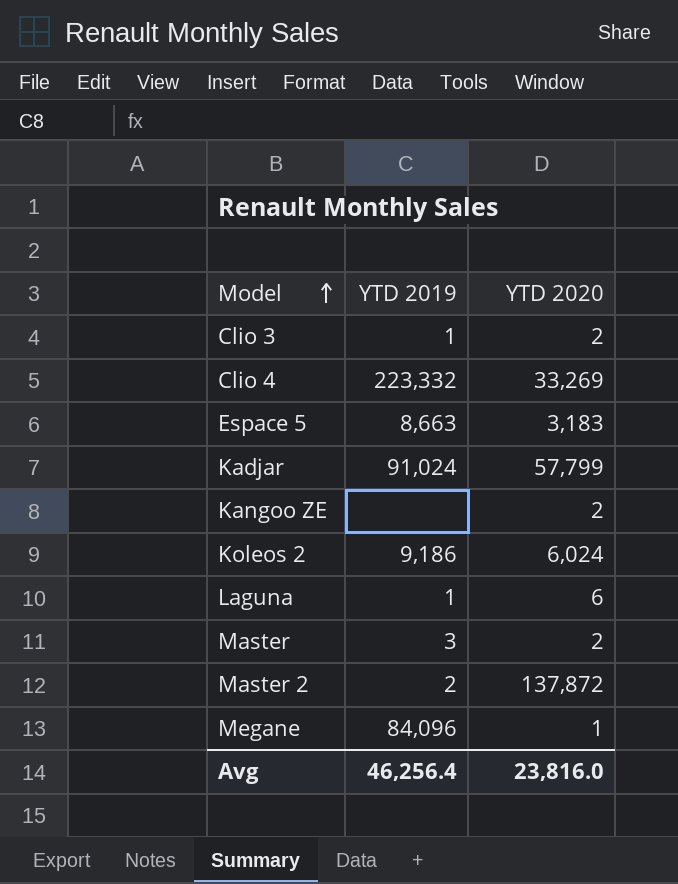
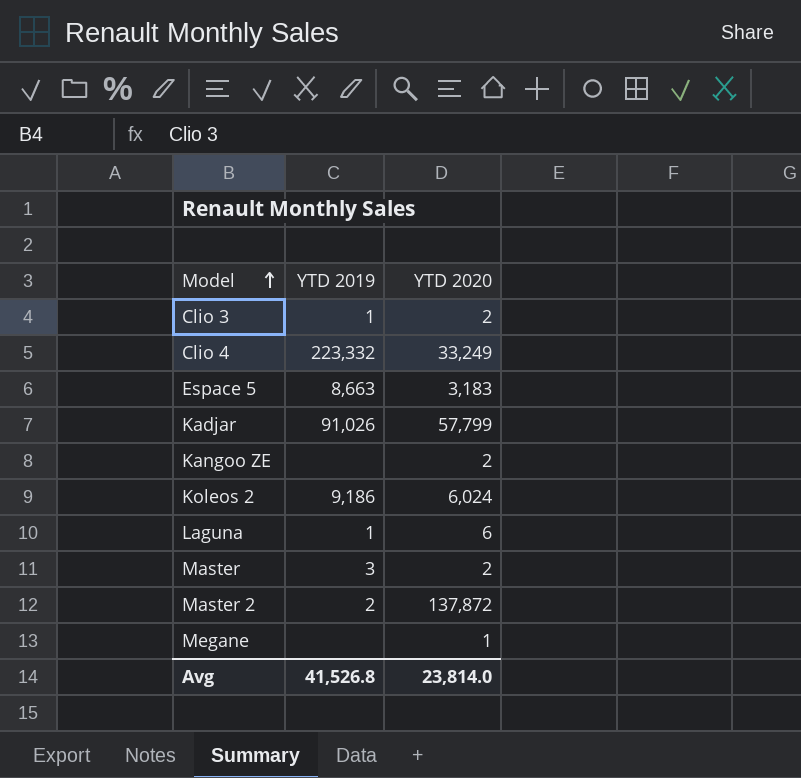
Clio 4 | YTD 2020: 33,269 -> 33,249
Kadjar | YTD 2019: 91,024 -> 91,026
Megane | YTD 2019: 84,096 -> none
Avg | YTD 2019: 46,256.4 -> 41,526.8
Avg | YTD 2020: 23,816.0 -> 23,814.0

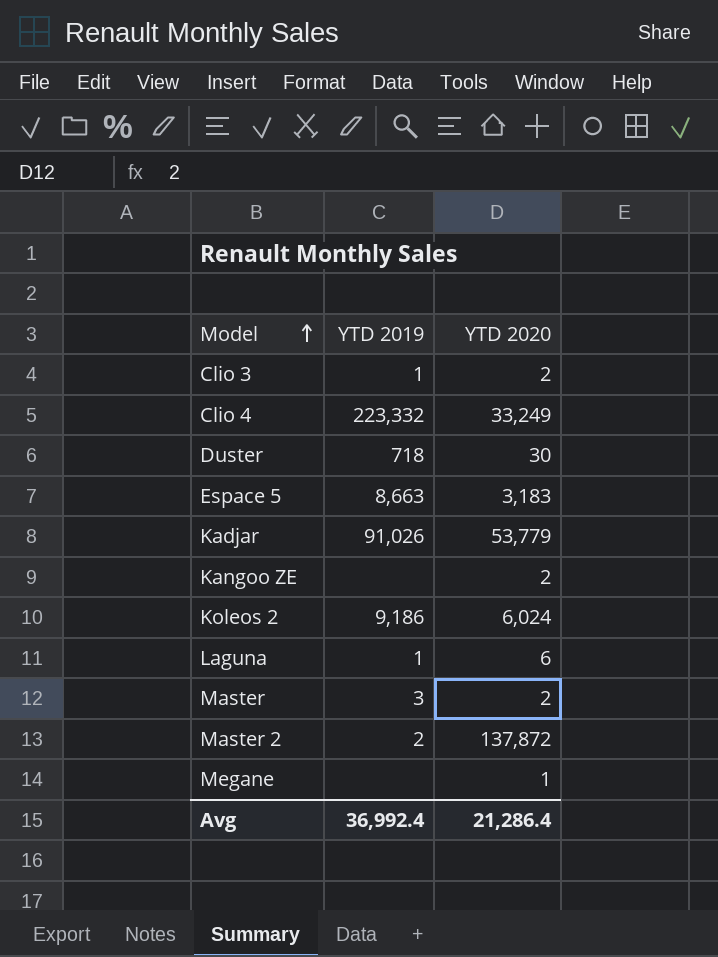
row Duster: none -> 718 | 30
Kadjar | YTD 2020: 57,799 -> 53,779
Avg | YTD 2019: 41,526.8 -> 36,992.4
Avg | YTD 2020: 23,814.0 -> 21,286.4

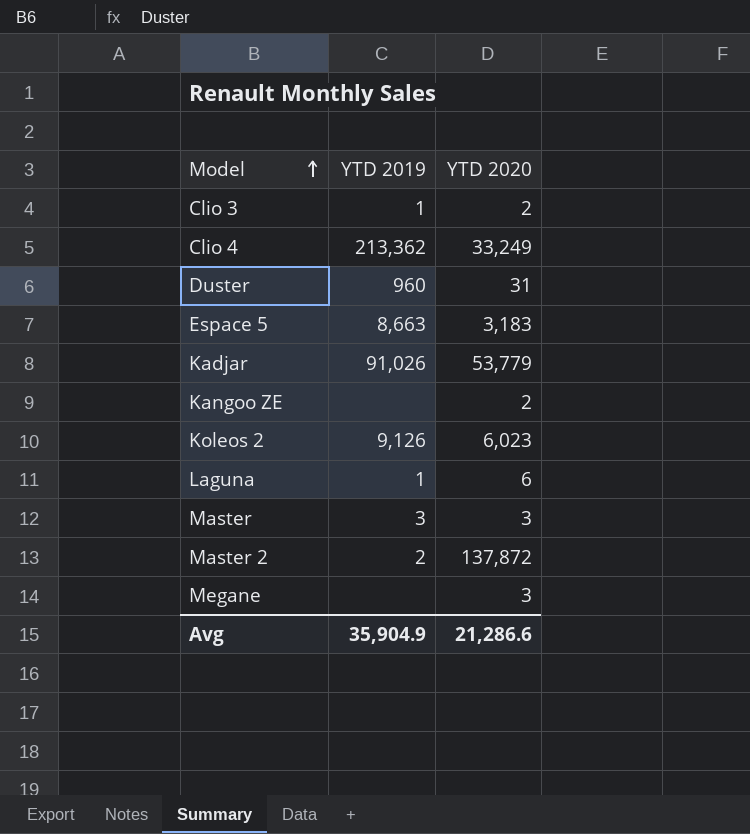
Clio 4 | YTD 2019: 223,332 -> 213,362
Duster | YTD 2019: 718 -> 960
Duster | YTD 2020: 30 -> 31
Koleos 2 | YTD 2019: 9,186 -> 9,126
Koleos 2 | YTD 2020: 6,024 -> 6,023
Master | YTD 2020: 2 -> 3
Megane | YTD 2020: 1 -> 3
Avg | YTD 2019: 36,992.4 -> 35,904.9
Avg | YTD 2020: 21,286.4 -> 21,286.6

